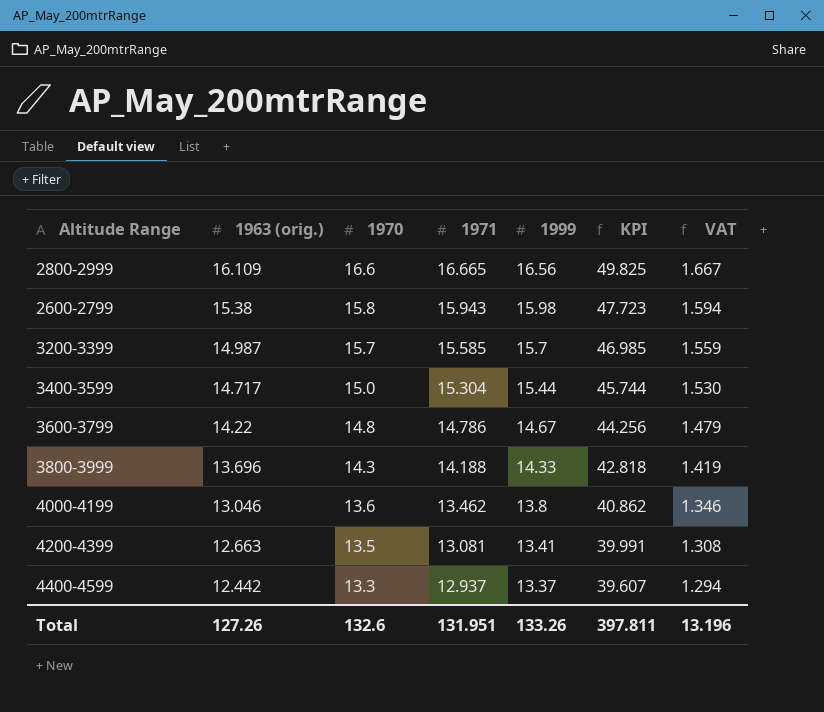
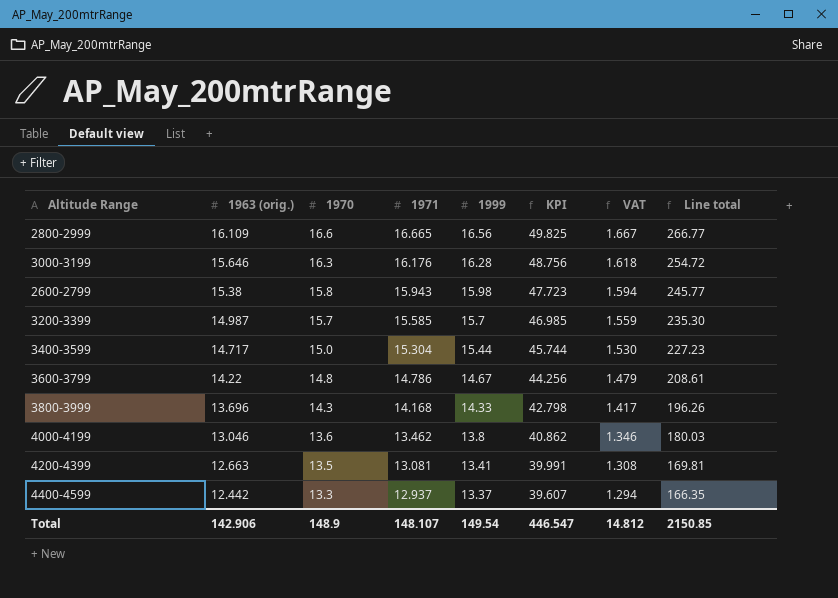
column Line total | formula: none -> [1963 (orig.)] * [1999]
row 3000-3199: none -> 15.646 | 16.3 | 16.176 | 16.28 | 48.756 | 1.618 | 254.72
3800-3999 | 1971: 14.188 -> 14.168
3800-3999 | KPI: 42.818 -> 42.798
3800-3999 | VAT: 1.419 -> 1.417
Total | 1963 (orig.): 127.26 -> 142.906
Total | 1970: 132.6 -> 148.9
Total | 1971: 131.951 -> 148.107
Total | 1999: 133.26 -> 149.54
Total | KPI: 397.811 -> 446.547
Total | VAT: 13.196 -> 14.812

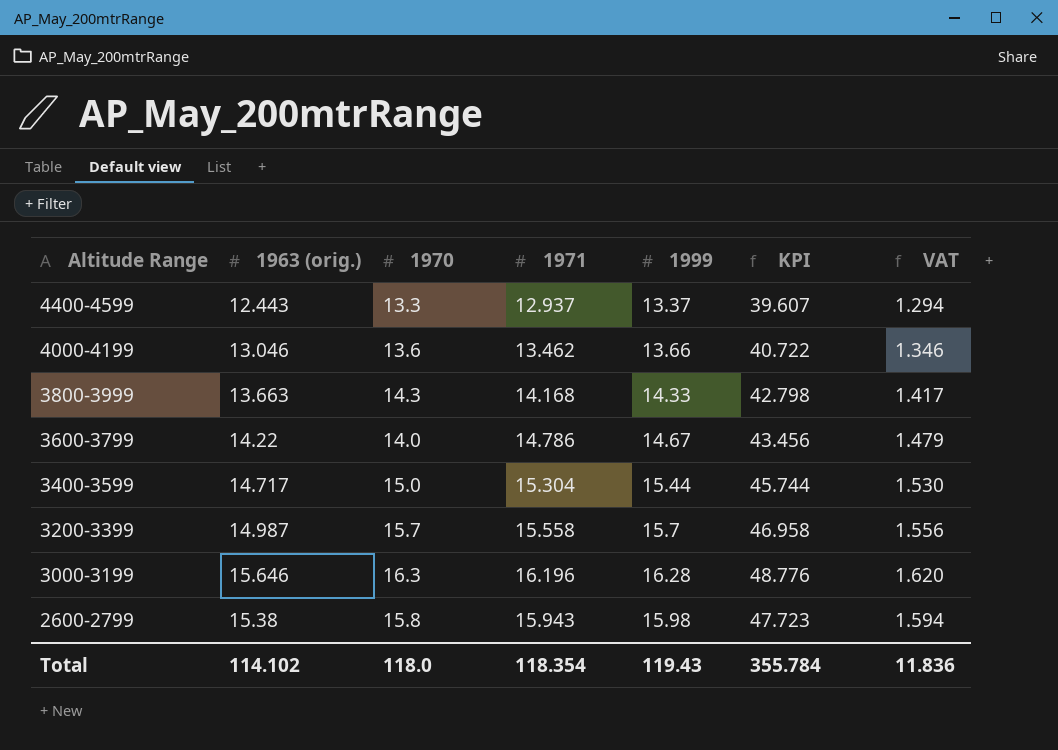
row order: 1963 (orig.) descending -> Altitude Range descending
column Line total | formula: [1963 (orig.)] * [1999] -> none
row 2800-2999: 16.109 | 16.6 | 16.665 | 16.56 | 49.825 | 1.667 | 266.77 -> none
row 4200-4399: 12.663 | 13.5 | 13.081 | 13.41 | 39.991 | 1.308 | 169.81 -> none
4400-4599 | 1963 (orig.): 12.442 -> 12.443
4000-4199 | 1999: 13.8 -> 13.66
4000-4199 | KPI: 40.862 -> 40.722
3800-3999 | 1963 (orig.): 13.696 -> 13.663
3600-3799 | 1970: 14.8 -> 14.0
3600-3799 | KPI: 44.256 -> 43.456
3200-3399 | 1971: 15.585 -> 15.558
3200-3399 | KPI: 46.985 -> 46.958
3200-3399 | VAT: 1.559 -> 1.556
3000-3199 | 1971: 16.176 -> 16.196
3000-3199 | KPI: 48.756 -> 48.776
3000-3199 | VAT: 1.618 -> 1.620
Total | 1963 (orig.): 142.906 -> 114.102
Total | 1970: 148.9 -> 118.0
Total | 1971: 148.107 -> 118.354
Total | 1999: 149.54 -> 119.43
Total | KPI: 446.547 -> 355.784
Total | VAT: 14.812 -> 11.836

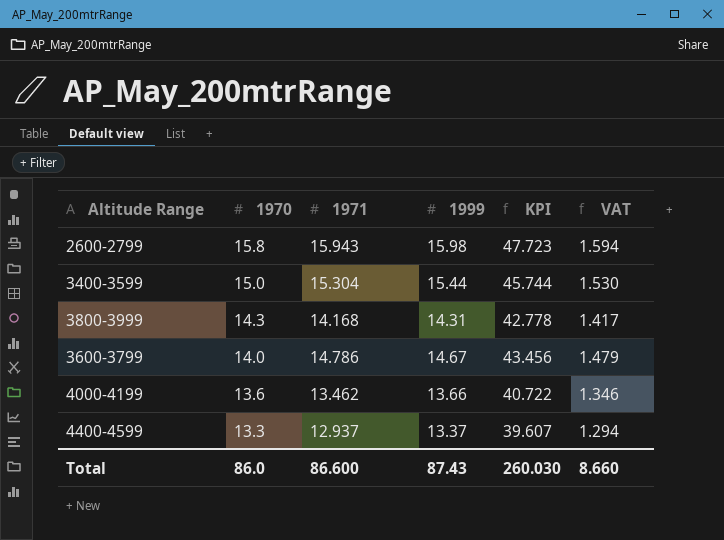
row order: Altitude Range descending -> 1970 descending
column 1963 (orig.) | position: 2 -> none
row 3200-3399: 14.987 | 15.7 | 15.558 | 15.7 | 46.958 | 1.556 -> none
row 3000-3199: 15.646 | 16.3 | 16.196 | 16.28 | 48.776 | 1.620 -> none
3800-3999 | 1999: 14.33 -> 14.31
3800-3999 | KPI: 42.798 -> 42.778
Total | 1970: 118.0 -> 86.0
Total | 1971: 118.354 -> 86.600
Total | 1999: 119.43 -> 87.43
Total | KPI: 355.784 -> 260.030
Total | VAT: 11.836 -> 8.660

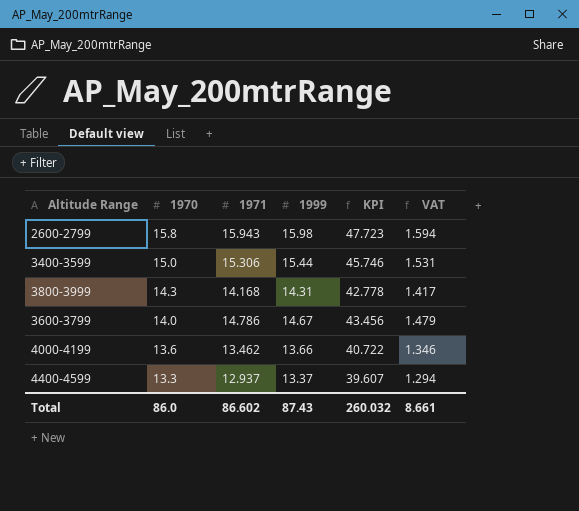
3400-3599 | 1971: 15.304 -> 15.306
3400-3599 | KPI: 45.744 -> 45.746
3400-3599 | VAT: 1.530 -> 1.531
Total | 1971: 86.600 -> 86.602
Total | KPI: 260.030 -> 260.032
Total | VAT: 8.660 -> 8.661

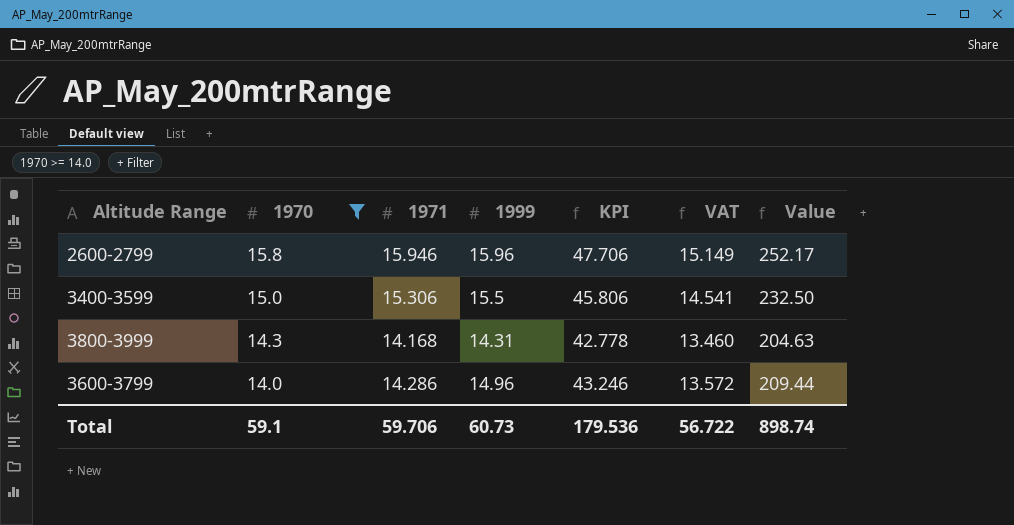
filter: none -> 1970 >= 14.0
column VAT | formula: [1971] * 0.1 -> [1971] * 0.95
column Value | formula: none -> [1970] * [1999]
2600-2799 | 1971: 15.943 -> 15.946
2600-2799 | 1999: 15.98 -> 15.96
2600-2799 | KPI: 47.723 -> 47.706
3400-3599 | 1999: 15.44 -> 15.5
3400-3599 | KPI: 45.746 -> 45.806
3600-3799 | 1971: 14.786 -> 14.286
3600-3799 | 1999: 14.67 -> 14.96
3600-3799 | KPI: 43.456 -> 43.246
Total | 1970: 86.0 -> 59.1
Total | 1971: 86.602 -> 59.706
Total | 1999: 87.43 -> 60.73
Total | KPI: 260.032 -> 179.536
Total | VAT: 8.661 -> 56.722

